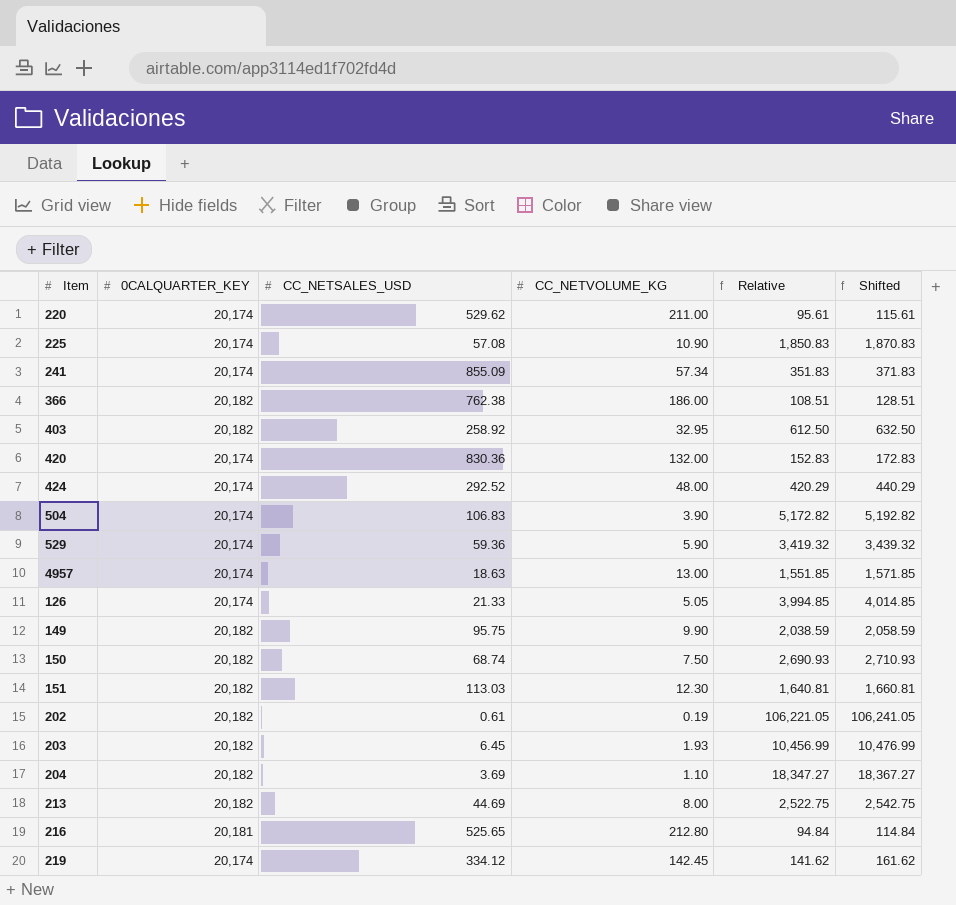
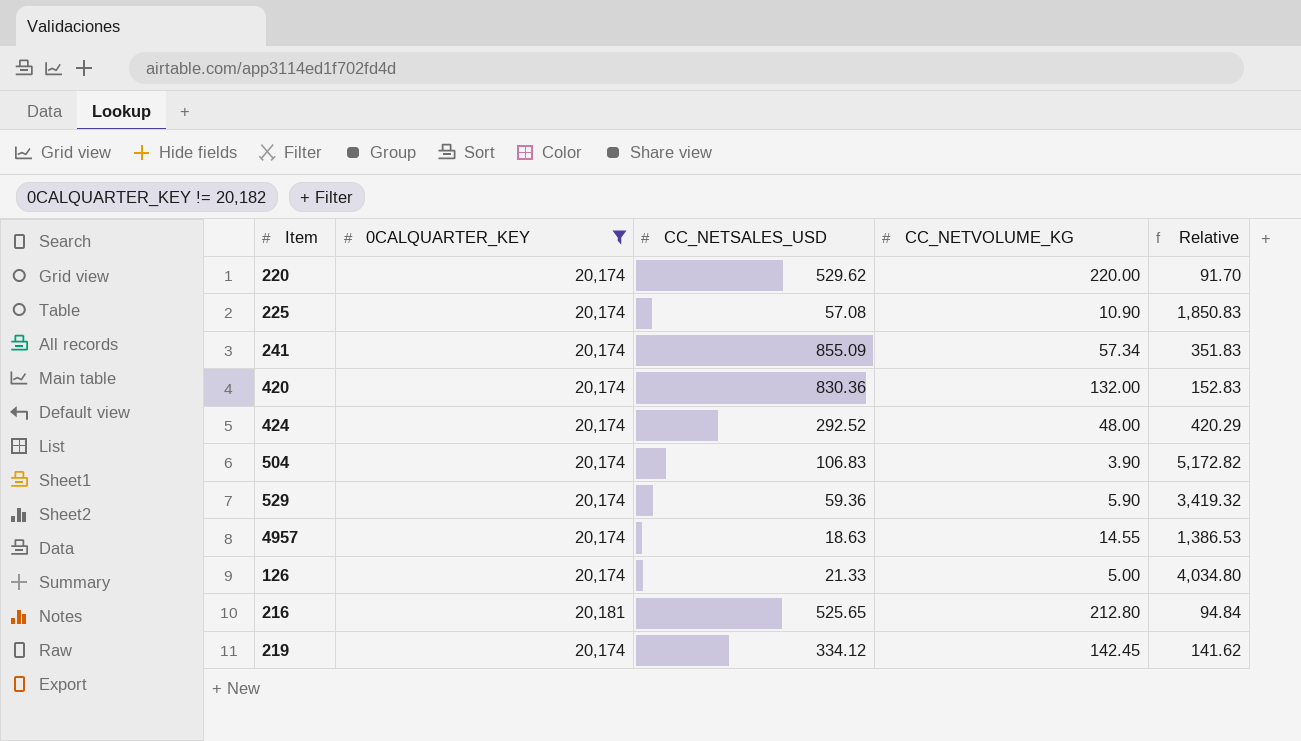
filter: none -> 0CALQUARTER_KEY != 20,182
column Shifted | formula: [Relative] + 20 -> none
220 | CC_NETVOLUME_KG: 211.00 -> 220.00
220 | Relative: 95.61 -> 91.70
4957 | CC_NETVOLUME_KG: 13.00 -> 14.55
4957 | Relative: 1,551.85 -> 1,386.53
126 | CC_NETVOLUME_KG: 5.05 -> 5.00
126 | Relative: 3,994.85 -> 4,034.80

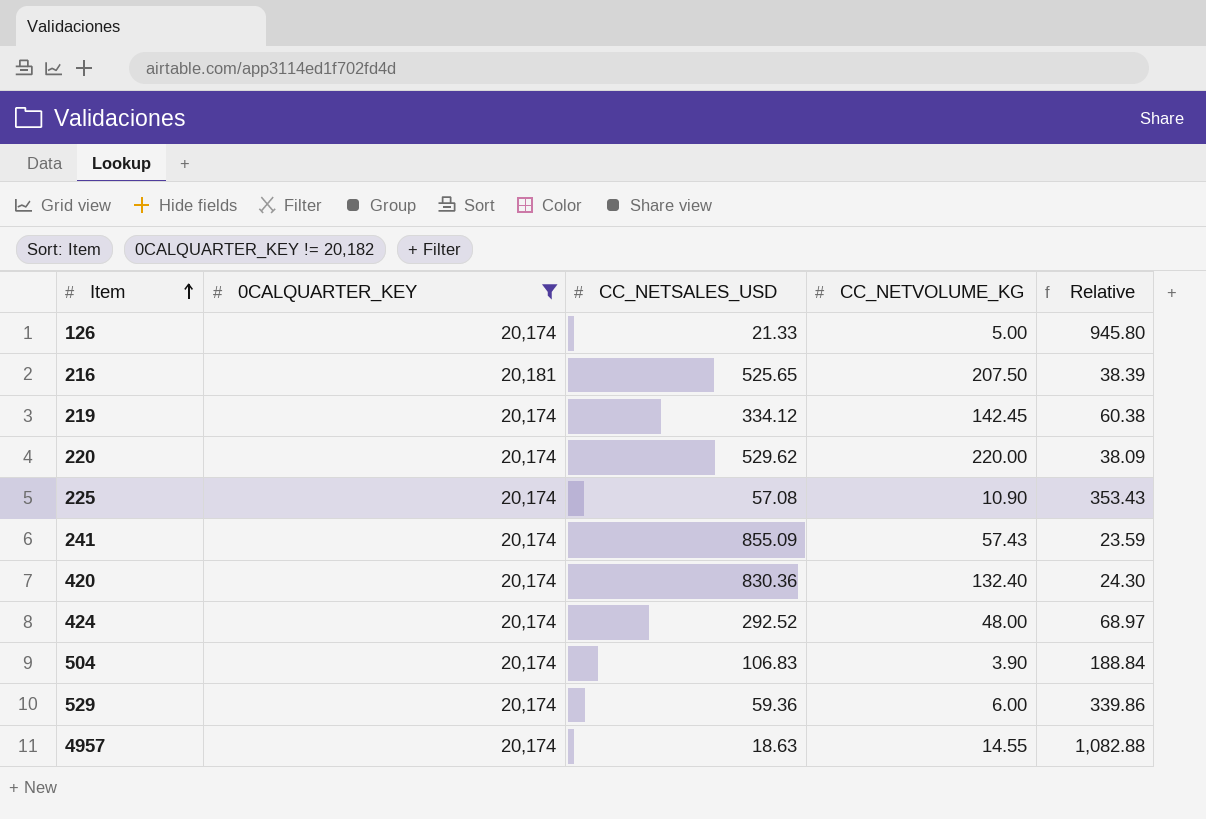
row order: none -> Item ascending
column Relative | formula: [0CALQUARTER_KEY] / [CC_NETVOLUME_KG] -> [0CALQUARTER_KEY] / [CC_NETSALES_USD]
216 | CC_NETVOLUME_KG: 212.80 -> 207.50
241 | CC_NETVOLUME_KG: 57.34 -> 57.43
420 | CC_NETVOLUME_KG: 132.00 -> 132.40
529 | CC_NETVOLUME_KG: 5.90 -> 6.00

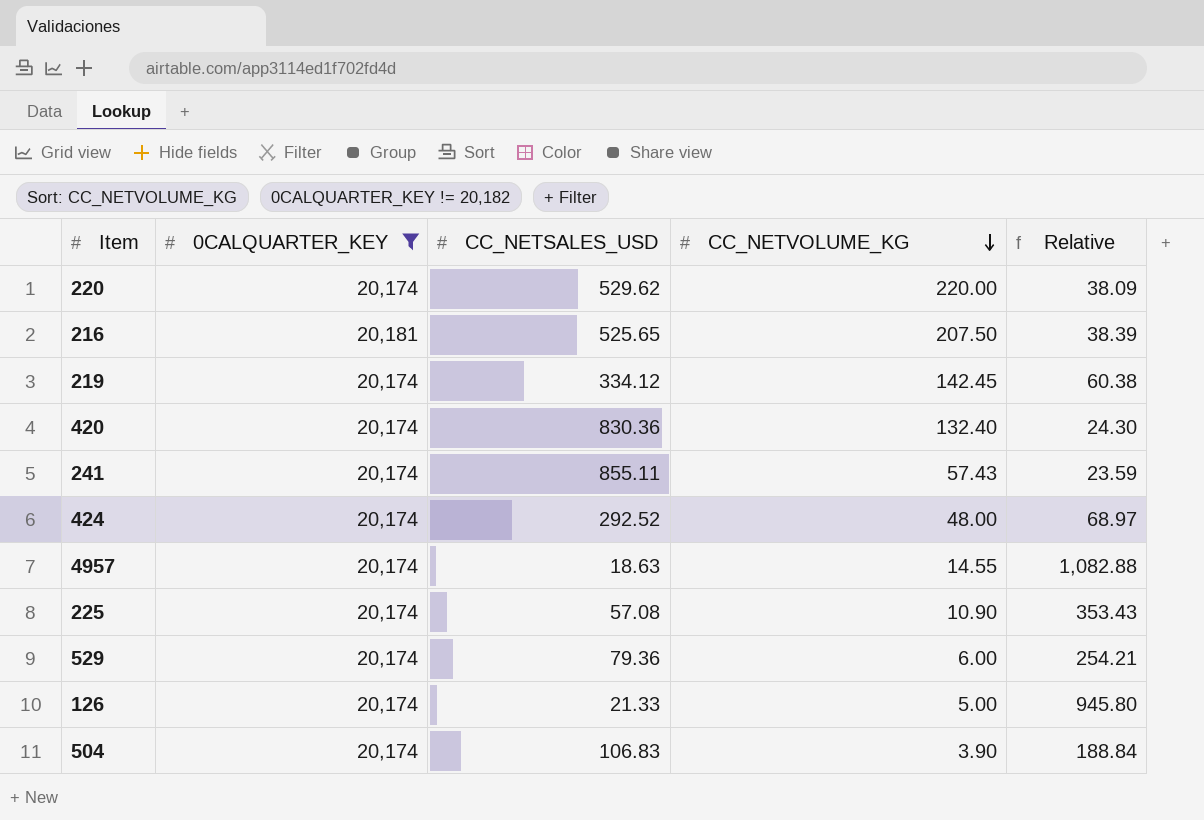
row order: Item ascending -> CC_NETVOLUME_KG descending
241 | CC_NETSALES_USD: 855.09 -> 855.11
529 | CC_NETSALES_USD: 59.36 -> 79.36
529 | Relative: 339.86 -> 254.21

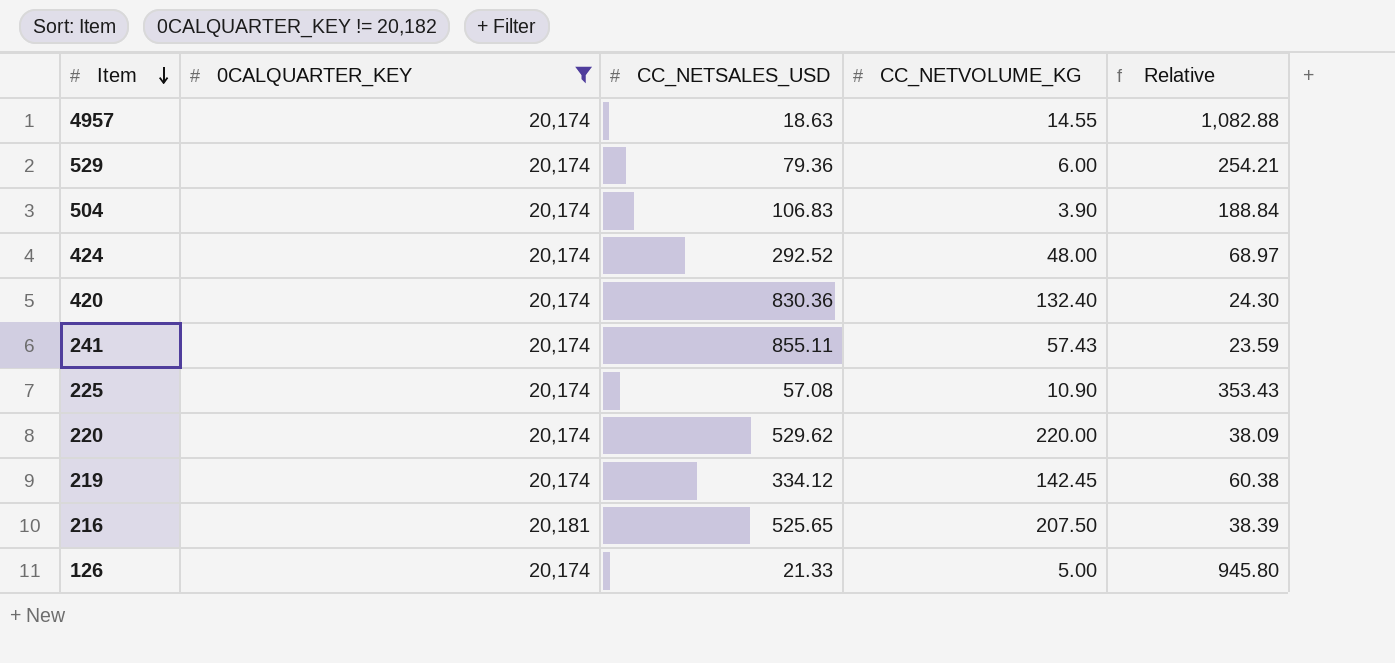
row order: CC_NETVOLUME_KG descending -> Item descending

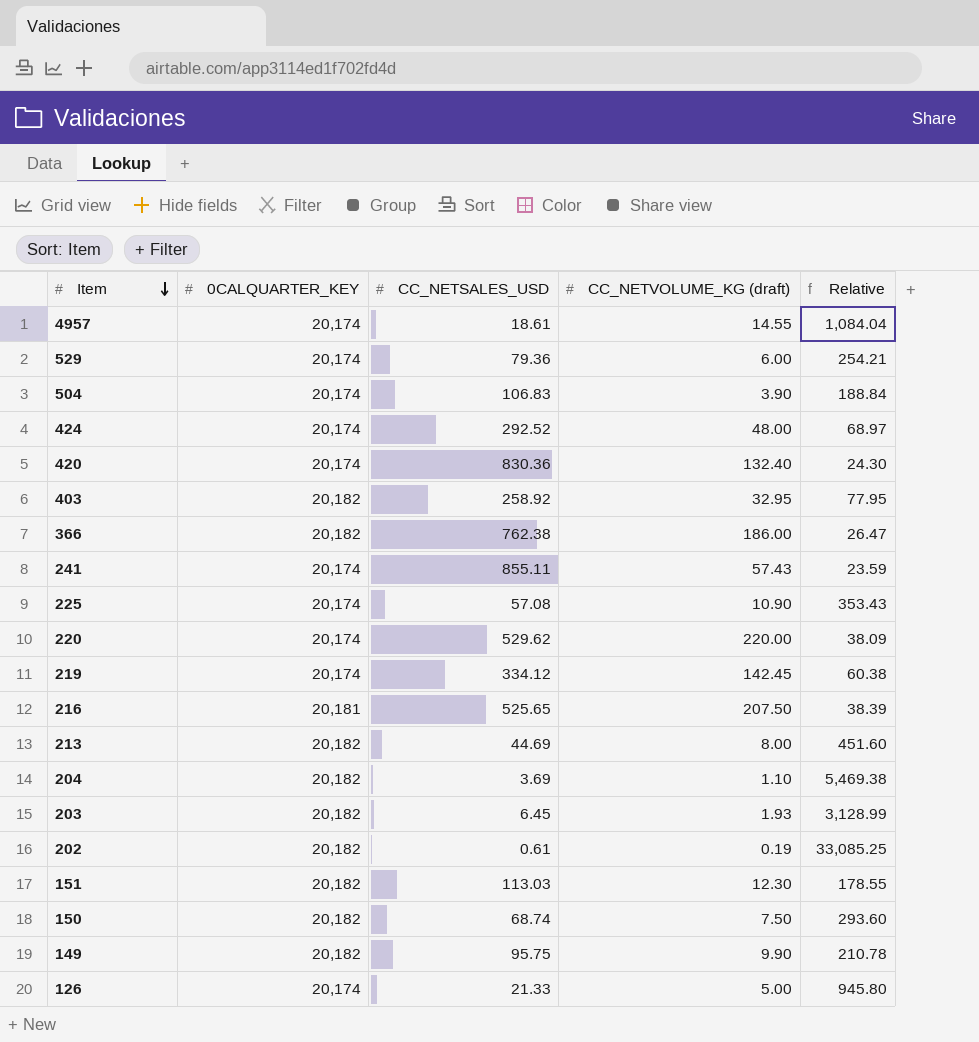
filter: 0CALQUARTER_KEY != 20,182 -> none
column name: CC_NETVOLUME_KG -> CC_NETVOLUME_KG (draft)
4957 | CC_NETSALES_USD: 18.63 -> 18.61
4957 | Relative: 1,082.88 -> 1,084.04

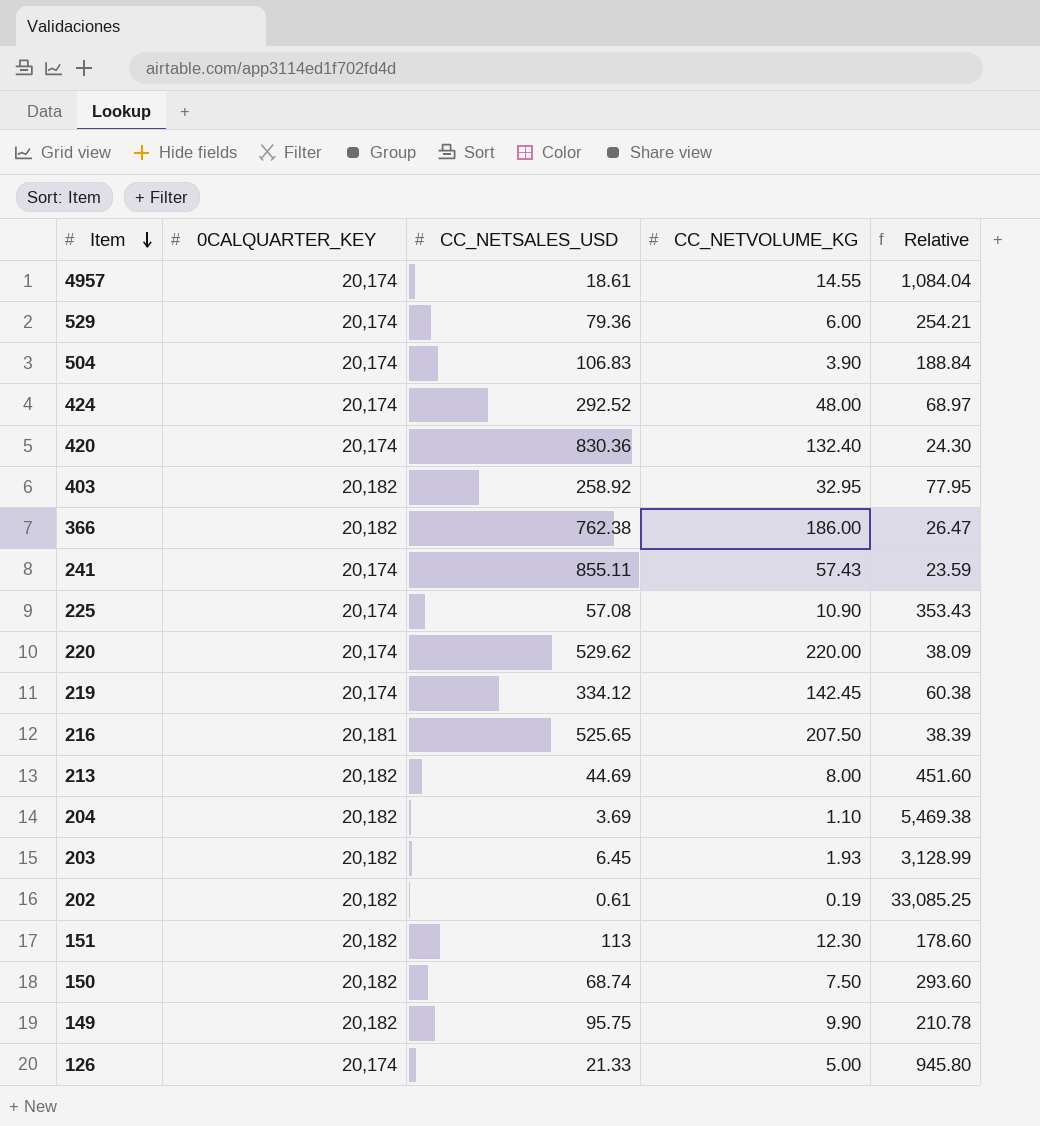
column name: CC_NETVOLUME_KG (draft) -> CC_NETVOLUME_KG
151 | CC_NETSALES_USD: 113.03 -> 113
151 | Relative: 178.55 -> 178.60

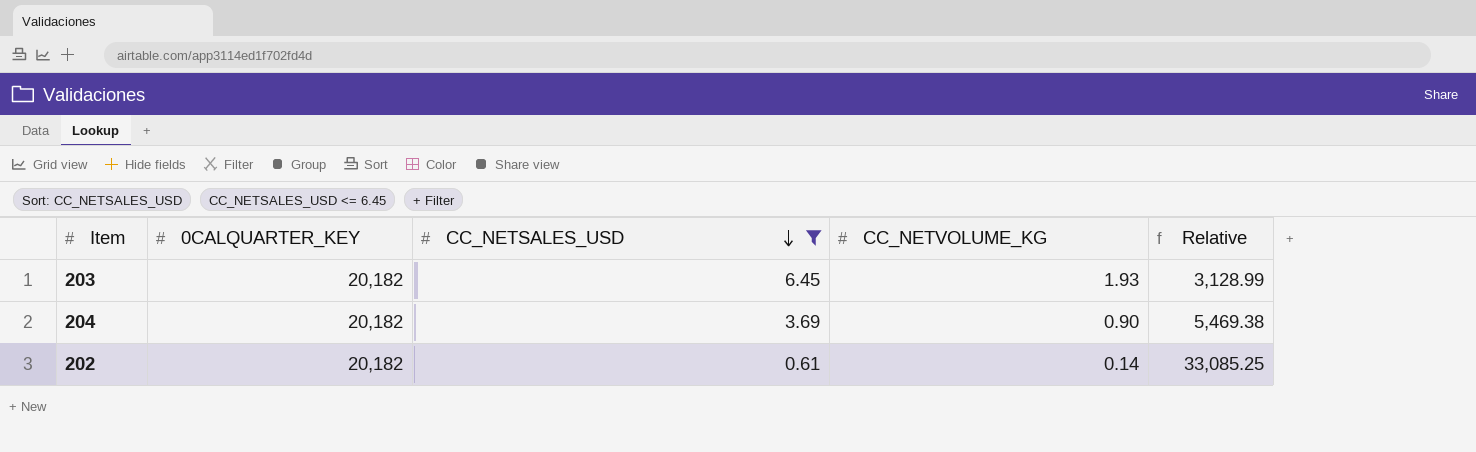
filter: none -> CC_NETSALES_USD <= 6.45
row order: Item descending -> CC_NETSALES_USD descending
204 | CC_NETVOLUME_KG: 1.10 -> 0.90
202 | CC_NETVOLUME_KG: 0.19 -> 0.14

